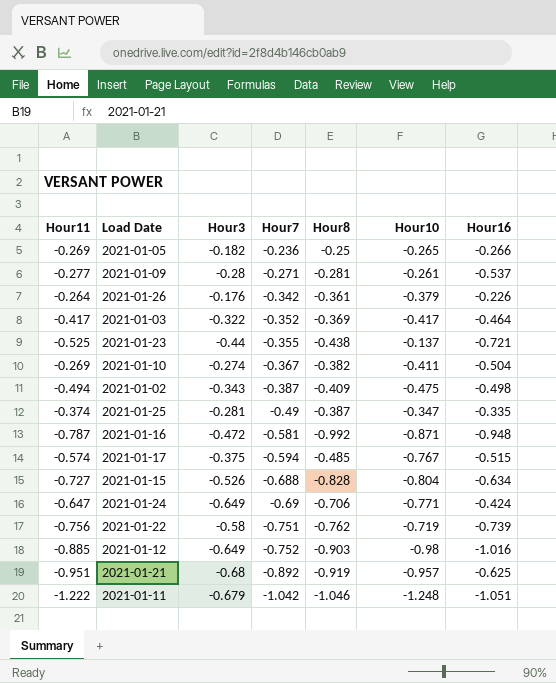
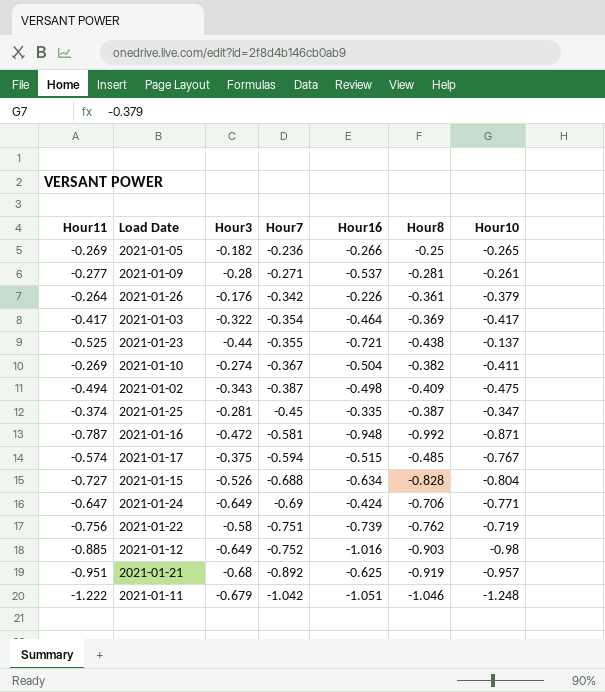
column Hour16 | position: 7 -> 5
2021-01-03 | Hour7: -0.352 -> -0.354
2021-01-25 | Hour7: -0.49 -> -0.45

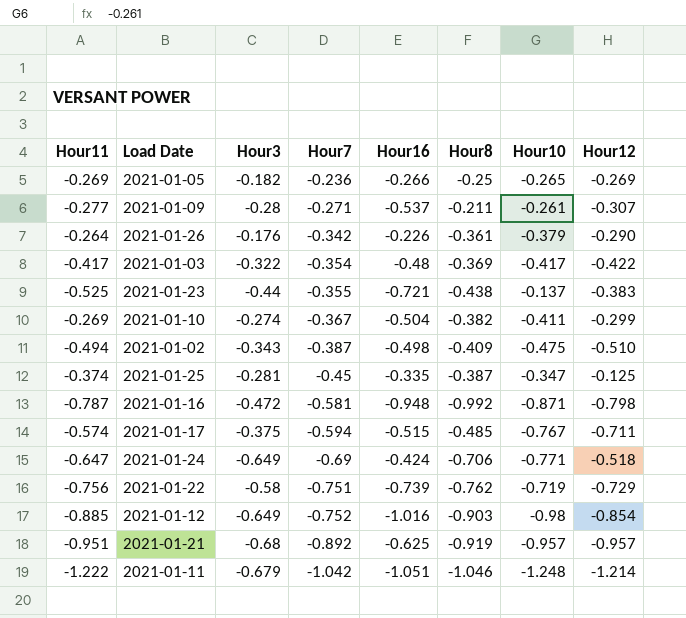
column Hour12 | position: none -> 8
row 2021-01-15: -0.727 | -0.526 | -0.688 | -0.634 | -0.828 | -0.804 -> none
2021-01-09 | Hour8: -0.281 -> -0.211
2021-01-03 | Hour16: -0.464 -> -0.48

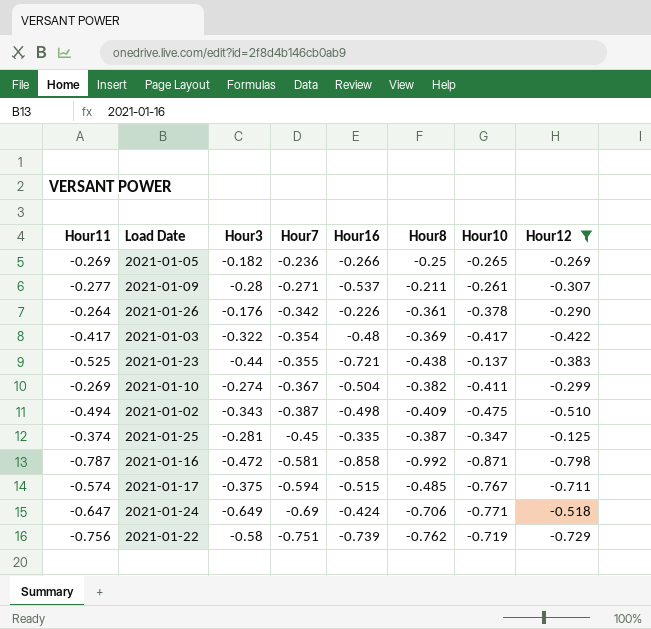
filter: none -> Hour12 >= -0.798
2021-01-26 | Hour10: -0.379 -> -0.378
2021-01-16 | Hour16: -0.948 -> -0.858

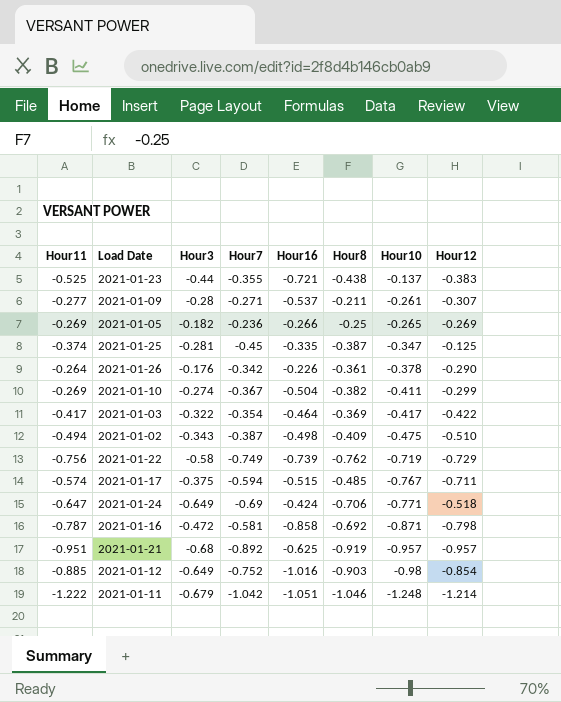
filter: Hour12 >= -0.798 -> none
row order: Hour7 descending -> Hour10 descending
2021-01-03 | Hour16: -0.48 -> -0.464
2021-01-22 | Hour7: -0.751 -> -0.749
2021-01-16 | Hour8: -0.992 -> -0.692

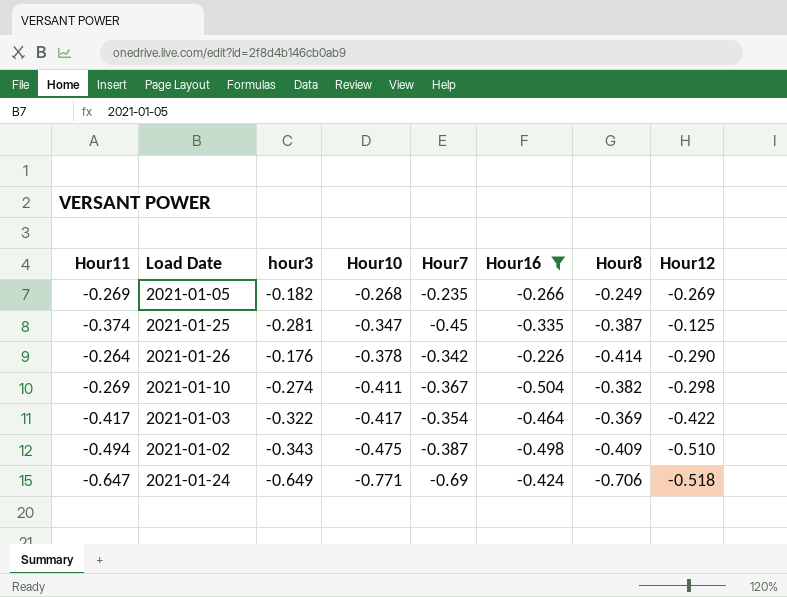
filter: none -> Hour16 >= -0.504
column name: Hour3 -> hour3
column Hour10 | position: 7 -> 4
2021-01-05 | Hour10: -0.265 -> -0.268
2021-01-05 | Hour7: -0.236 -> -0.235
2021-01-05 | Hour8: -0.25 -> -0.249
2021-01-26 | Hour8: -0.361 -> -0.414
2021-01-10 | Hour12: -0.299 -> -0.298

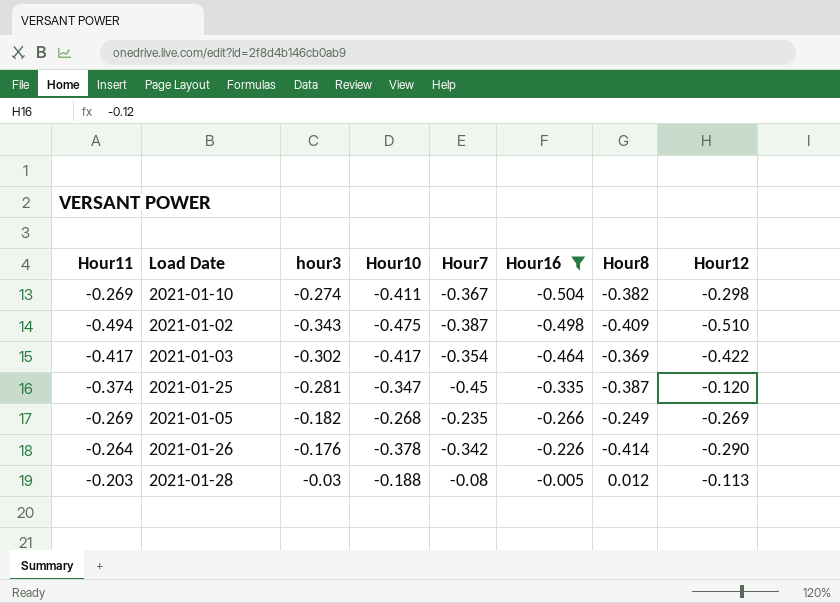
row order: Hour10 descending -> Hour16 ascending
row 2021-01-24: -0.647 | -0.649 | -0.771 | -0.69 | -0.424 | -0.706 | -0.518 -> none
2021-01-03 | hour3: -0.322 -> -0.302
2021-01-25 | Hour12: -0.125 -> -0.120
row 2021-01-28: none -> -0.203 | -0.03 | -0.188 | -0.08 | -0.005 | 0.012 | -0.113

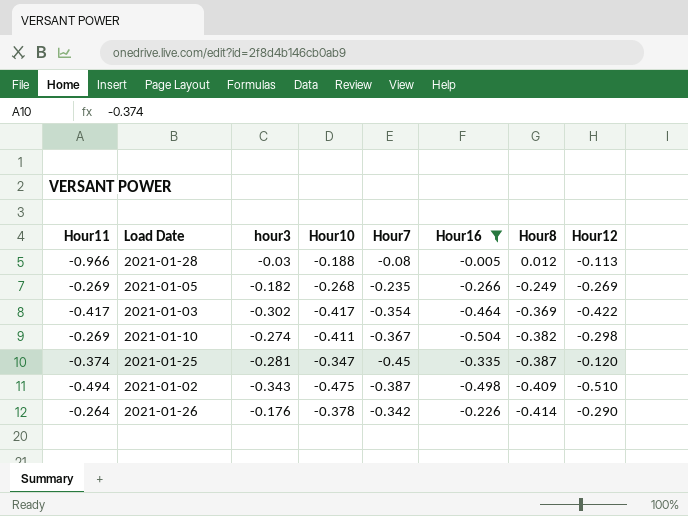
row order: Hour16 ascending -> Hour8 descending
2021-01-28 | Hour11: -0.203 -> -0.966

